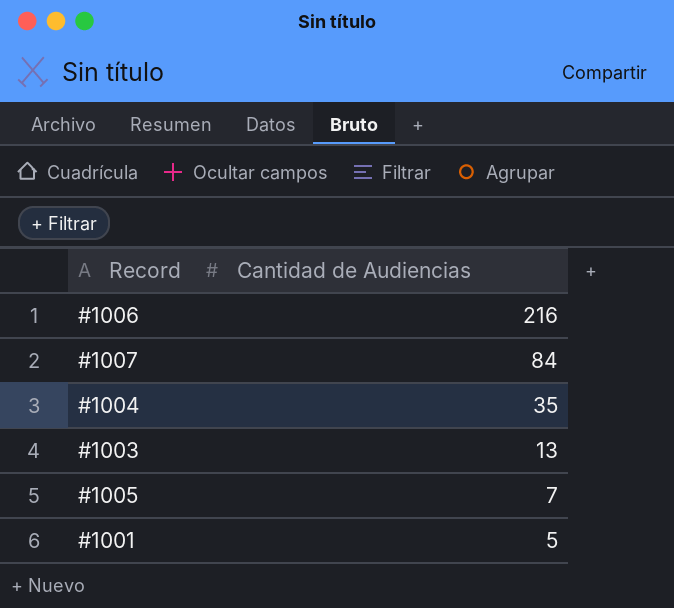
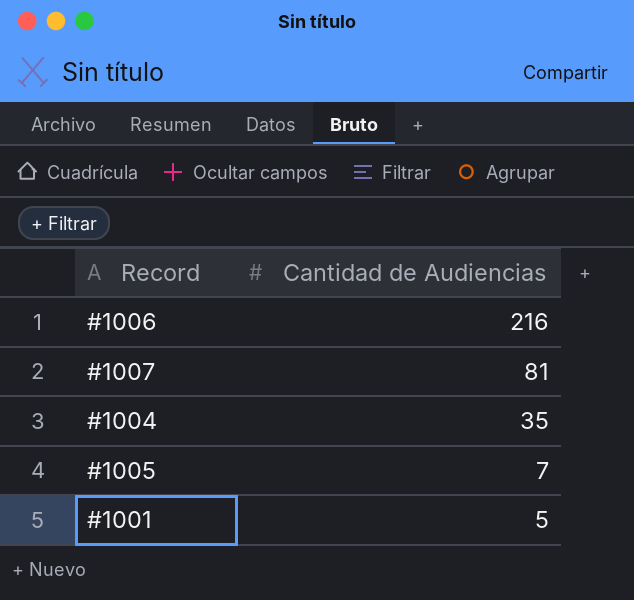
row #1003: 13 -> none
#1007 | Cantidad de Audiencias: 84 -> 81

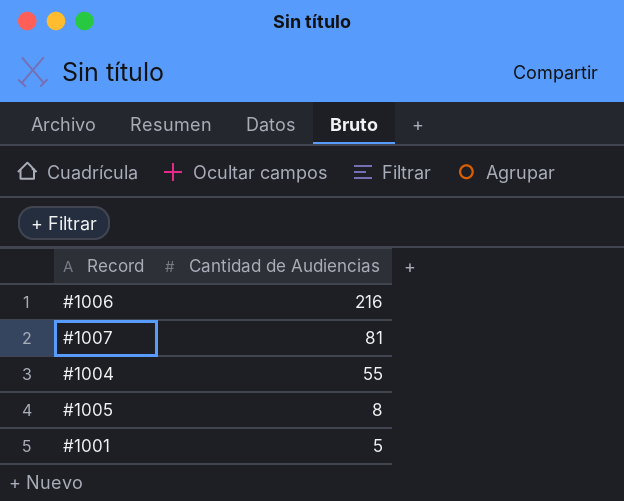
#1004 | Cantidad de Audiencias: 35 -> 55
#1005 | Cantidad de Audiencias: 7 -> 8

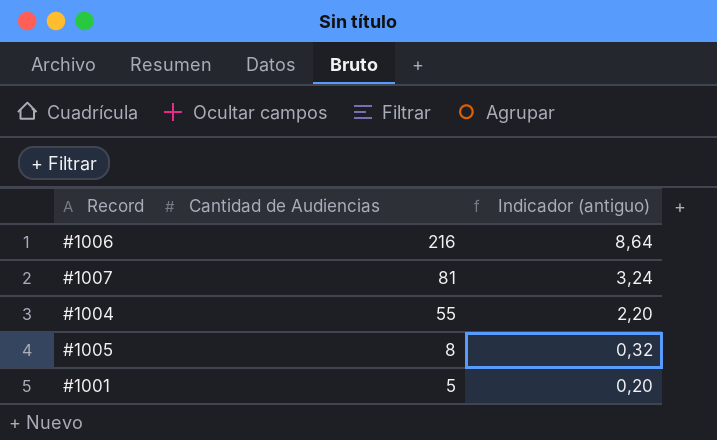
column Indicador (antiguo) | formula: none -> [Cantidad de Audiencias] * 0,04

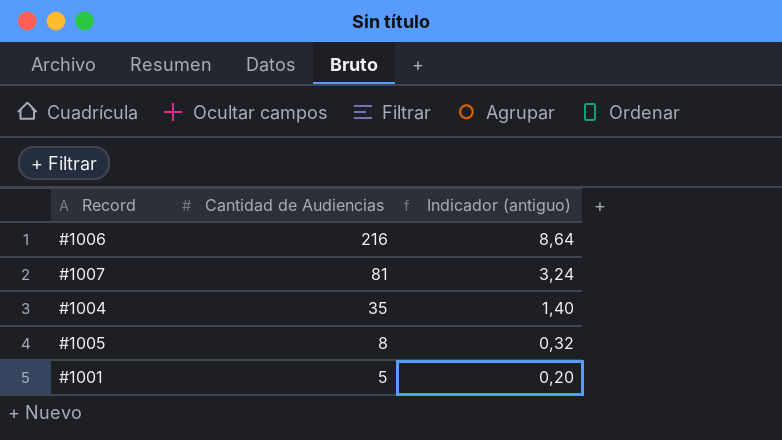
#1004 | Cantidad de Audiencias: 55 -> 35
#1004 | Indicador (antiguo): 2,20 -> 1,40

